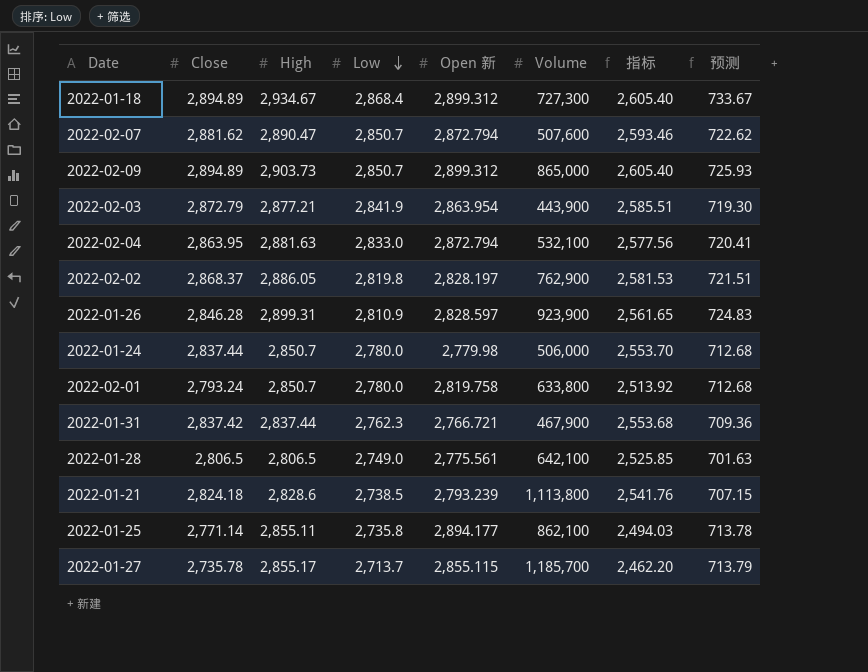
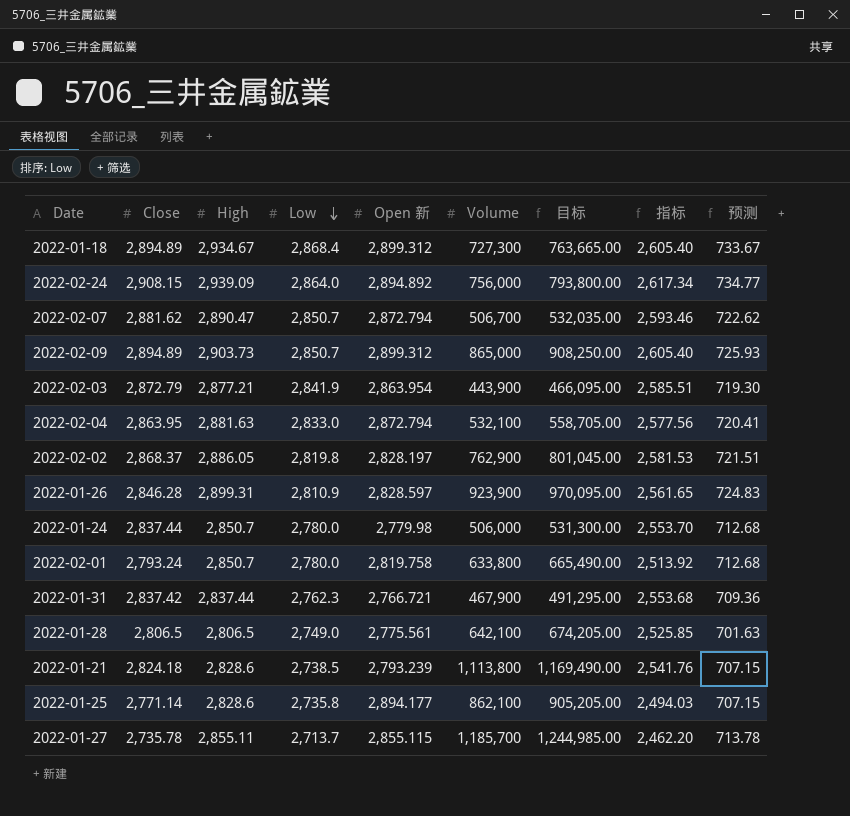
column 目标 | formula: none -> [Volume] * 1.05
row 2022-02-24: none -> 2,908.15 | 2,939.09 | 2,864.0 | 2,894.892 | 756,000 | 793,800.00 | 2,617.34 | 734.77
2022-02-07 | Volume: 507,600 -> 506,700
2022-01-25 | High: 2,855.11 -> 2,828.6
2022-01-25 | 预测: 713.78 -> 707.15
2022-01-27 | High: 2,855.17 -> 2,855.11
2022-01-27 | 预测: 713.79 -> 713.78

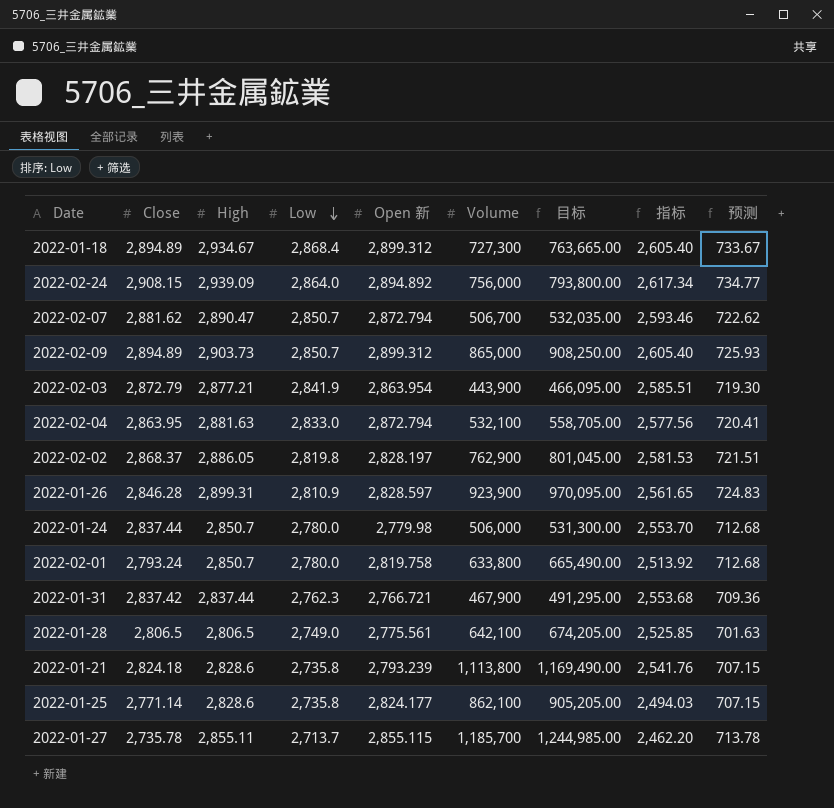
2022-01-21 | Low: 2,738.5 -> 2,735.8
2022-01-25 | Open 新: 2,894.177 -> 2,824.177

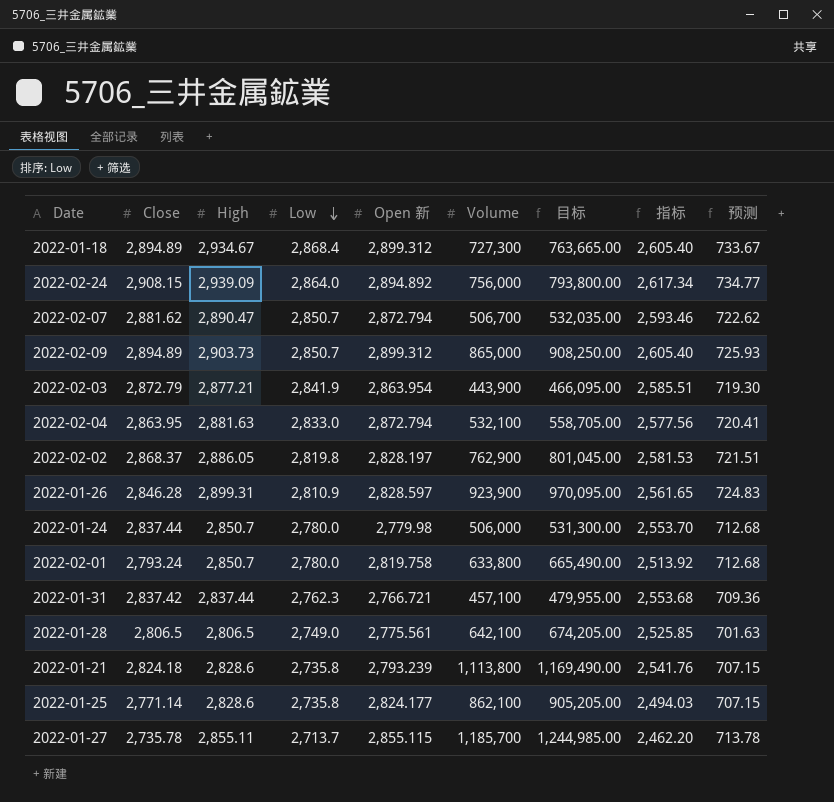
2022-01-31 | Volume: 467,900 -> 457,100
2022-01-31 | 目标: 491,295.00 -> 479,955.00

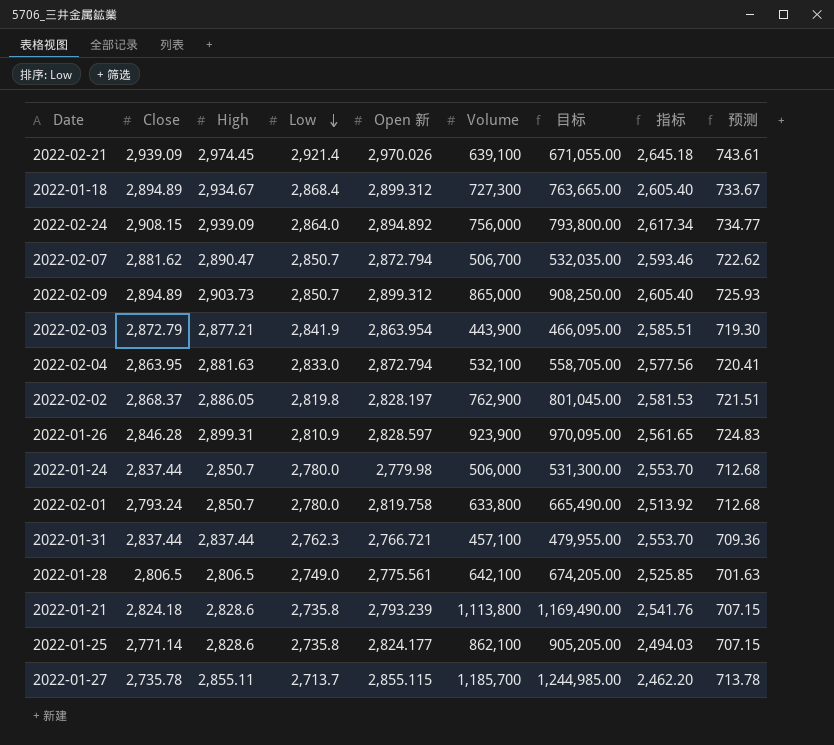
row 2022-02-21: none -> 2,939.09 | 2,974.45 | 2,921.4 | 2,970.026 | 639,100 | 671,055.00 | 2,645.18 | 743.61
2022-01-31 | Close: 2,837.42 -> 2,837.44
2022-01-31 | 指标: 2,553.68 -> 2,553.70

